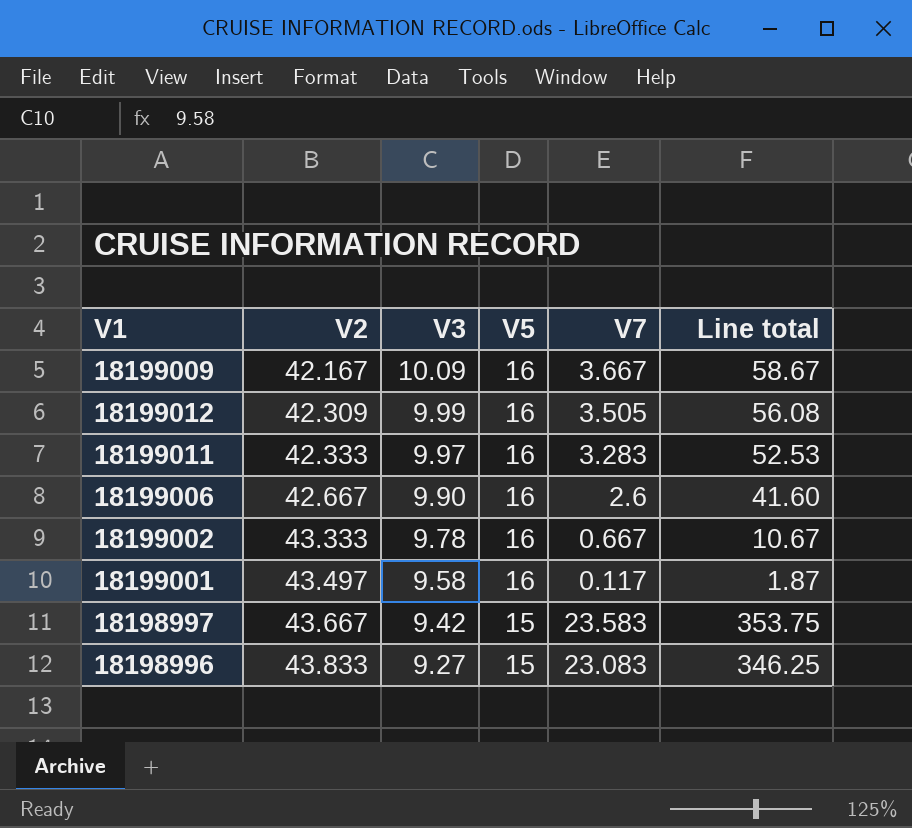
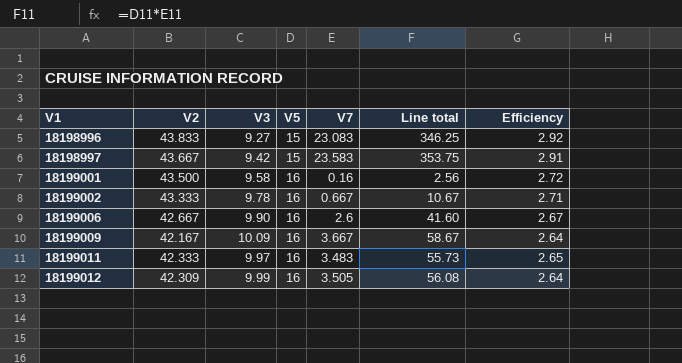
row order: V2 ascending -> V1 ascending
column Efficiency | formula: none -> [V2] / [V5]
18199001 | V2: 43.497 -> 43.500
18199001 | V7: 0.117 -> 0.16
18199001 | Line total: 1.87 -> 2.56
18199011 | V7: 3.283 -> 3.483
18199011 | Line total: 52.53 -> 55.73

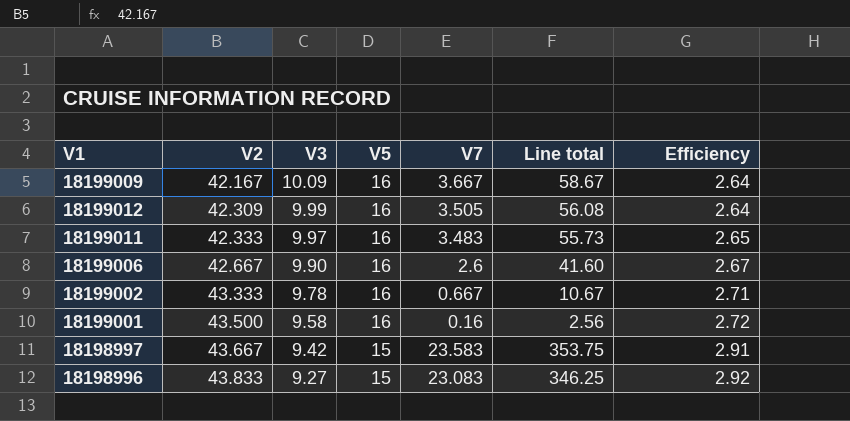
row order: V1 ascending -> V2 ascending

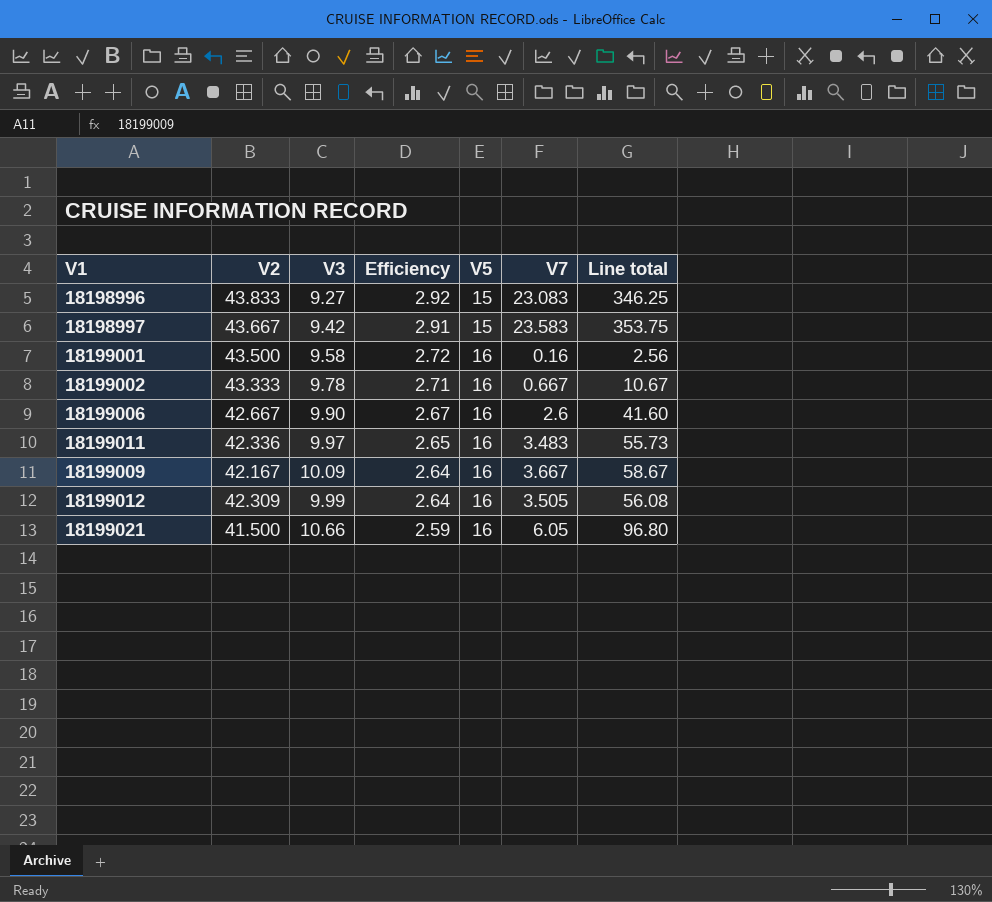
row order: V2 ascending -> Efficiency descending
column Efficiency | position: 7 -> 4
18199011 | V2: 42.333 -> 42.336
row 18199021: none -> 41.500 | 10.66 | 2.59 | 16 | 6.05 | 96.80

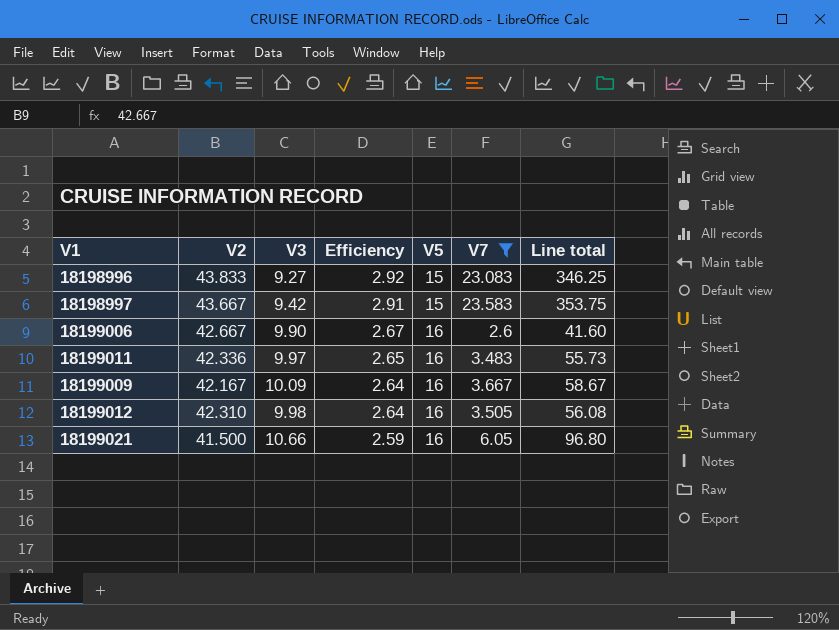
filter: none -> V7 >= 2.6
18199012 | V2: 42.309 -> 42.310
18199012 | V3: 9.99 -> 9.98

